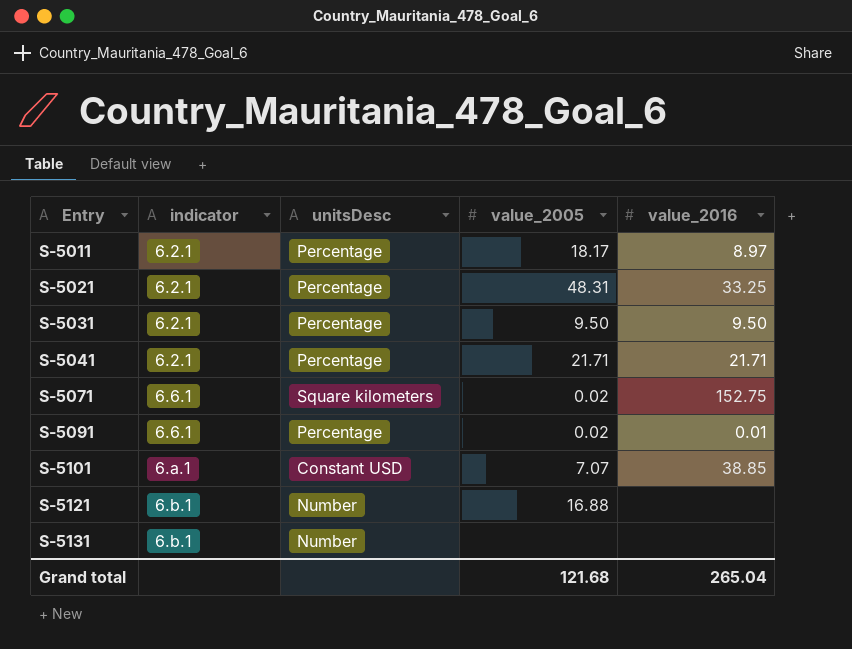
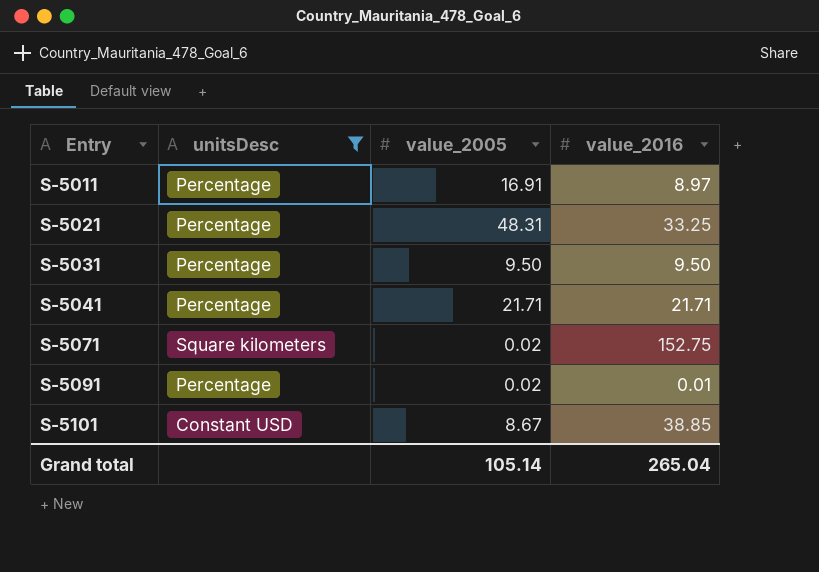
filter: none -> unitsDesc != Number
column indicator | position: 2 -> none
S-5011 | value_2005: 18.17 -> 16.91
S-5101 | value_2005: 7.07 -> 8.67
Grand total | value_2005: 121.68 -> 105.14

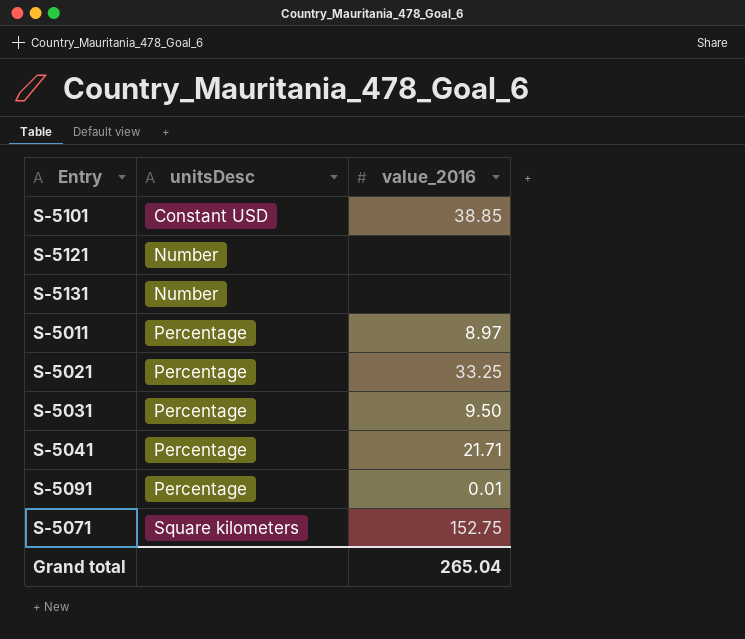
filter: unitsDesc != Number -> none
row order: Entry ascending -> unitsDesc ascending
column value_2005 | position: 3 -> none

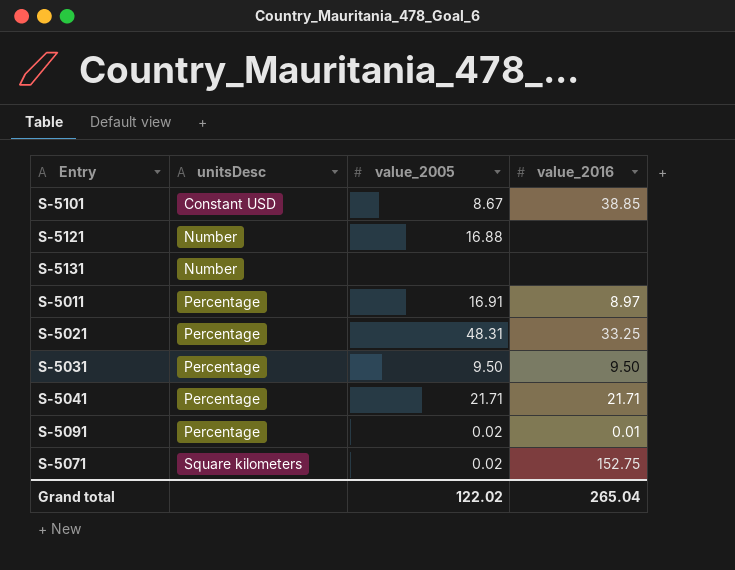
column value_2005 | position: none -> 3

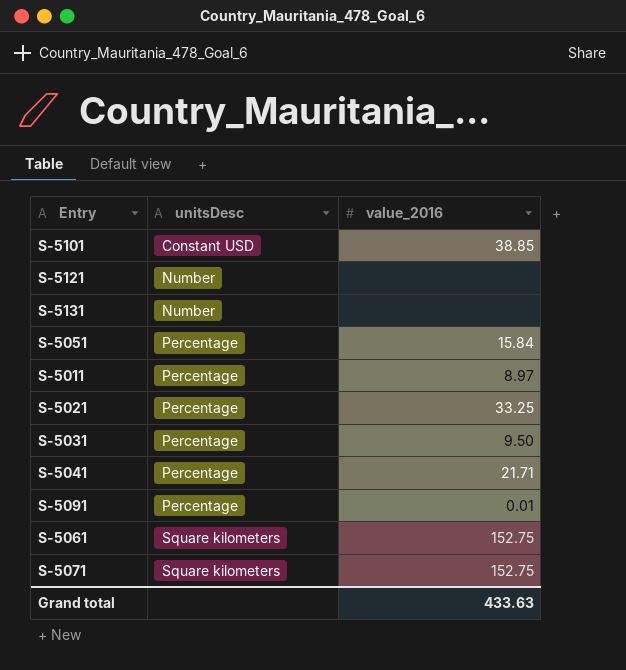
column value_2005 | position: 3 -> none
row S-5051: none -> Percentage | 15.84
row S-5061: none -> Square kilometers | 152.75
Grand total | value_2016: 265.04 -> 433.63

